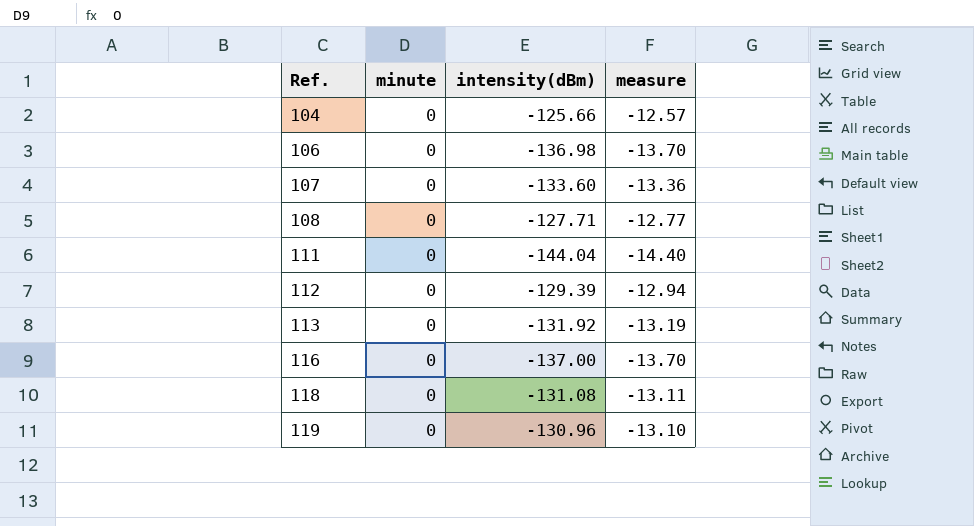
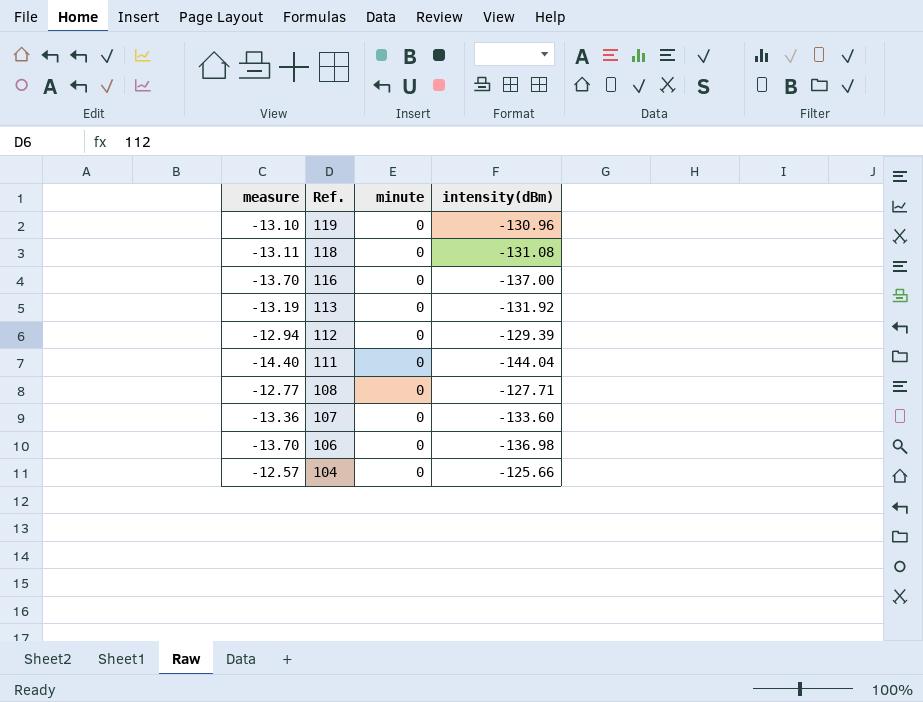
row order: Ref. ascending -> Ref. descending
column measure | position: 4 -> 1

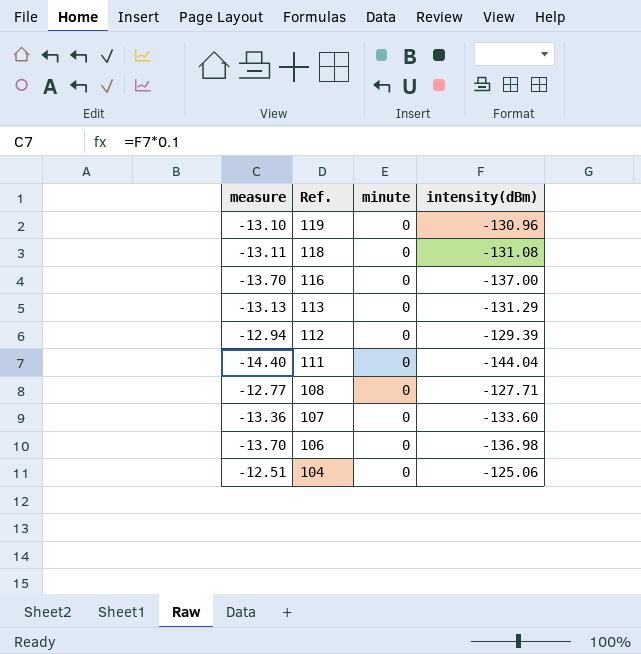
113 | measure: -13.19 -> -13.13
113 | intensity(dBm): -131.92 -> -131.29
104 | measure: -12.57 -> -12.51
104 | intensity(dBm): -125.66 -> -125.06

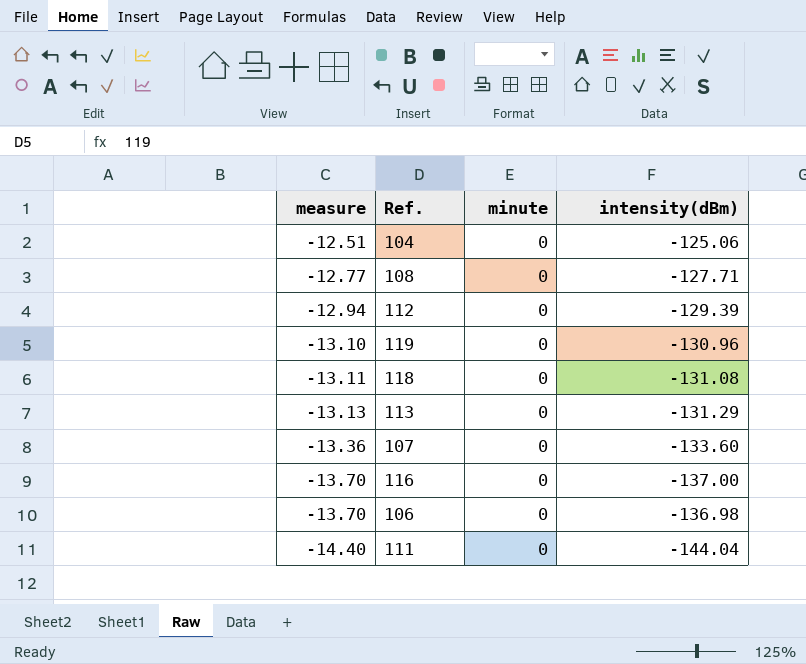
row order: Ref. descending -> measure descending

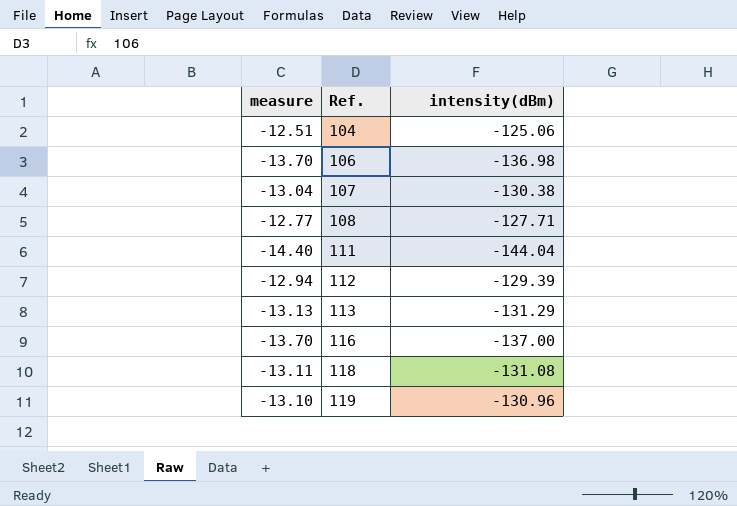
row order: measure descending -> Ref. ascending
column minute | position: 3 -> none
107 | measure: -13.36 -> -13.04
107 | intensity(dBm): -133.60 -> -130.38

